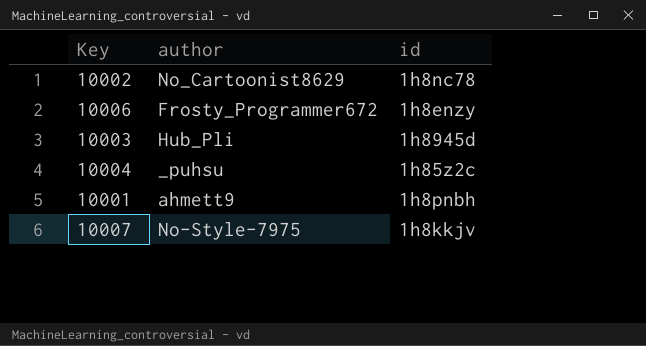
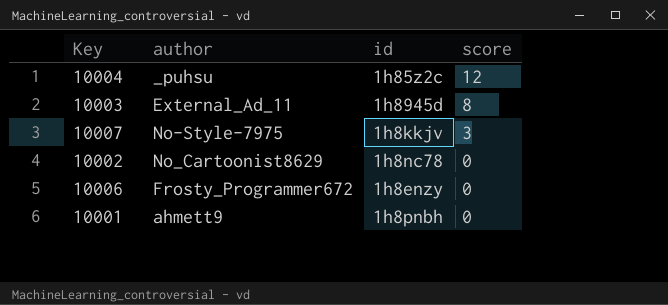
row order: none -> score descending
column score | position: none -> 4
10003 | author: Hub_Pli -> External_Ad_11

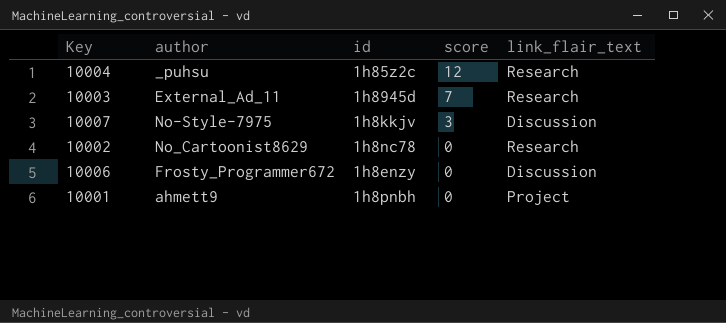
column link_flair_text | position: none -> 5
10003 | score: 8 -> 7

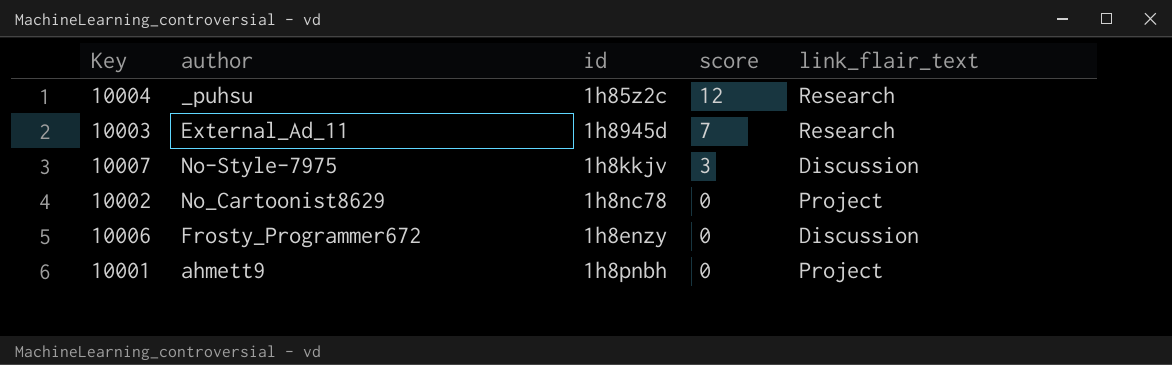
10002 | link_flair_text: Research -> Project

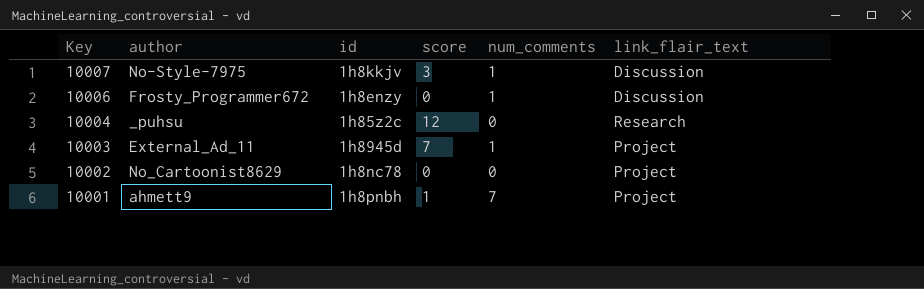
row order: score descending -> Key descending
column num_comments | position: none -> 5
10003 | link_flair_text: Research -> Project
10001 | score: 0 -> 1

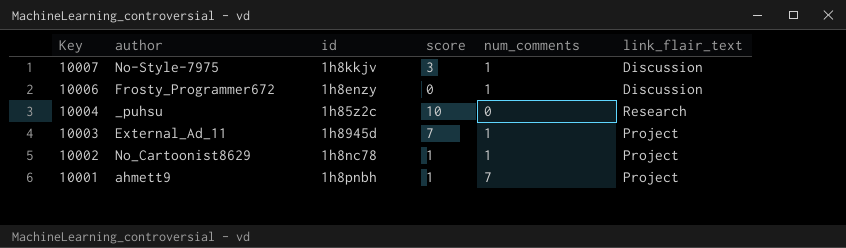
10004 | score: 12 -> 10
10002 | score: 0 -> 1
10002 | num_comments: 0 -> 1

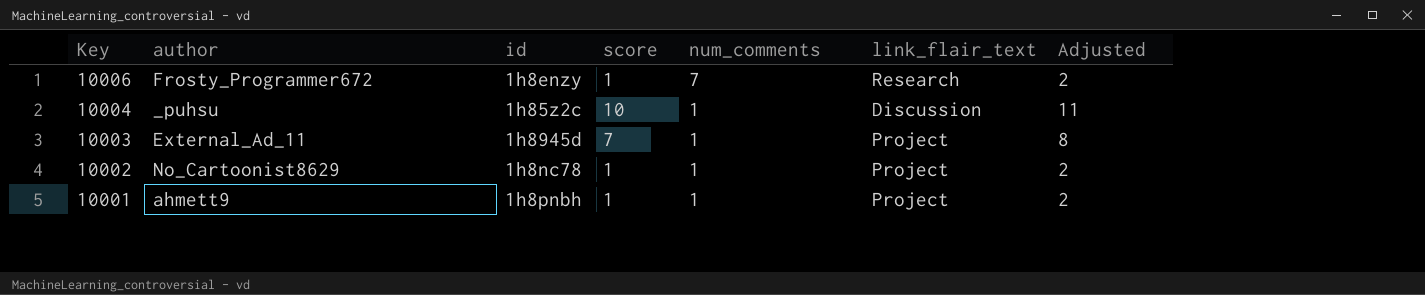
column Adjusted | formula: none -> [score] + 1
row 10007: No-Style-7975 | 1h8kkjv | 3 | 1 | Discussion -> none
10006 | score: 0 -> 1
10006 | num_comments: 1 -> 7
10006 | link_flair_text: Discussion -> Research
10004 | num_comments: 0 -> 1
10004 | link_flair_text: Research -> Discussion
10001 | num_comments: 7 -> 1

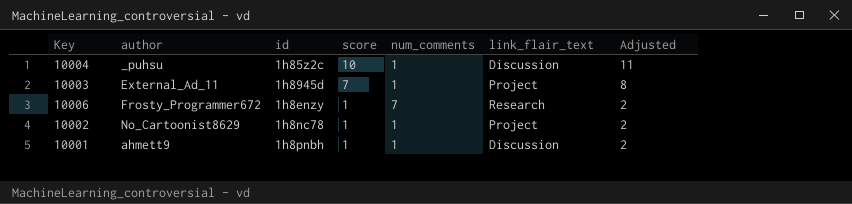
row order: Key descending -> score descending
10001 | link_flair_text: Project -> Discussion

